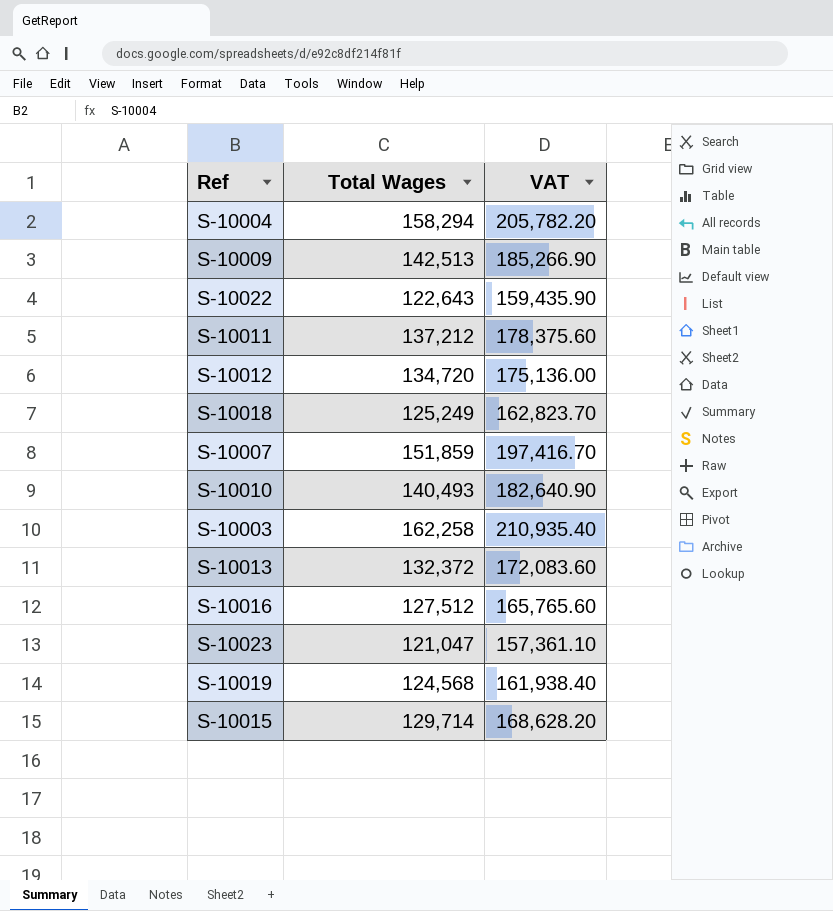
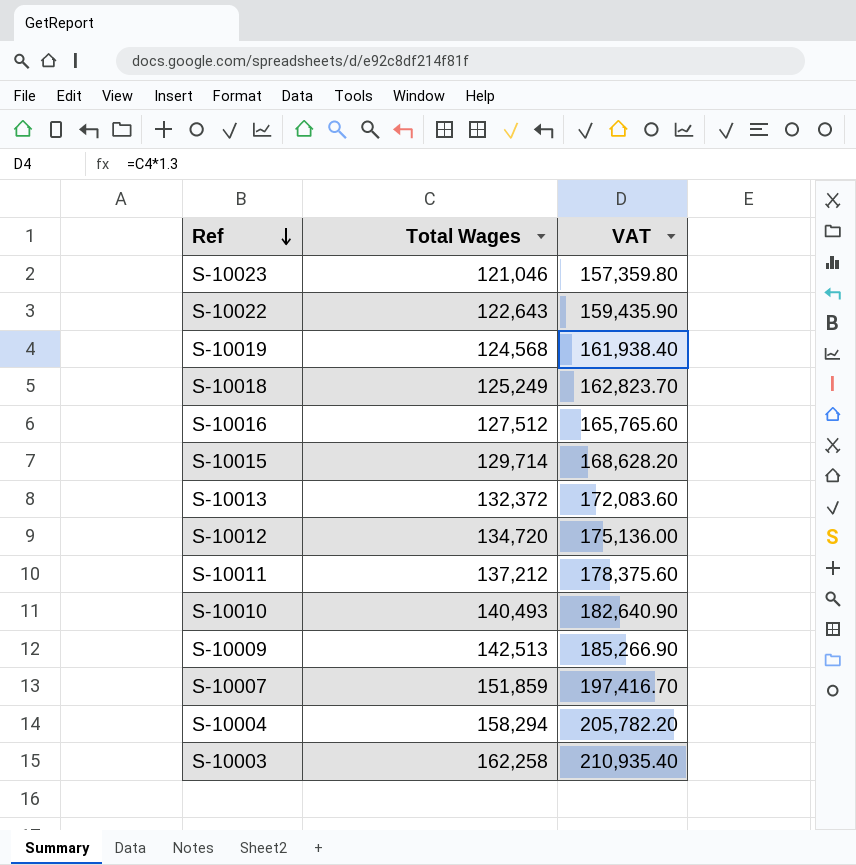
row order: none -> Ref descending
S-10023 | Total Wages: 121,047 -> 121,046
S-10023 | VAT: 157,361.10 -> 157,359.80

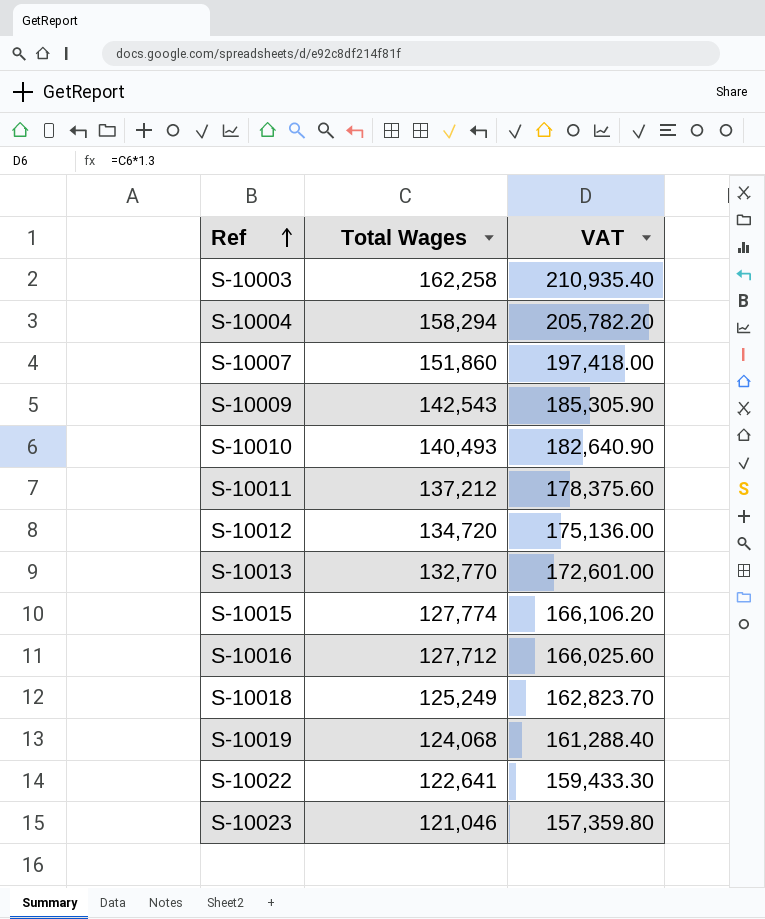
row order: Ref descending -> Ref ascending
S-10007 | Total Wages: 151,859 -> 151,860
S-10007 | VAT: 197,416.70 -> 197,418.00
S-10009 | Total Wages: 142,513 -> 142,543
S-10009 | VAT: 185,266.90 -> 185,305.90
S-10013 | Total Wages: 132,372 -> 132,770
S-10013 | VAT: 172,083.60 -> 172,601.00
S-10015 | Total Wages: 129,714 -> 127,774
S-10015 | VAT: 168,628.20 -> 166,106.20
S-10016 | Total Wages: 127,512 -> 127,712
S-10016 | VAT: 165,765.60 -> 166,025.60
S-10019 | Total Wages: 124,568 -> 124,068
S-10019 | VAT: 161,938.40 -> 161,288.40
S-10022 | Total Wages: 122,643 -> 122,641
S-10022 | VAT: 159,435.90 -> 159,433.30

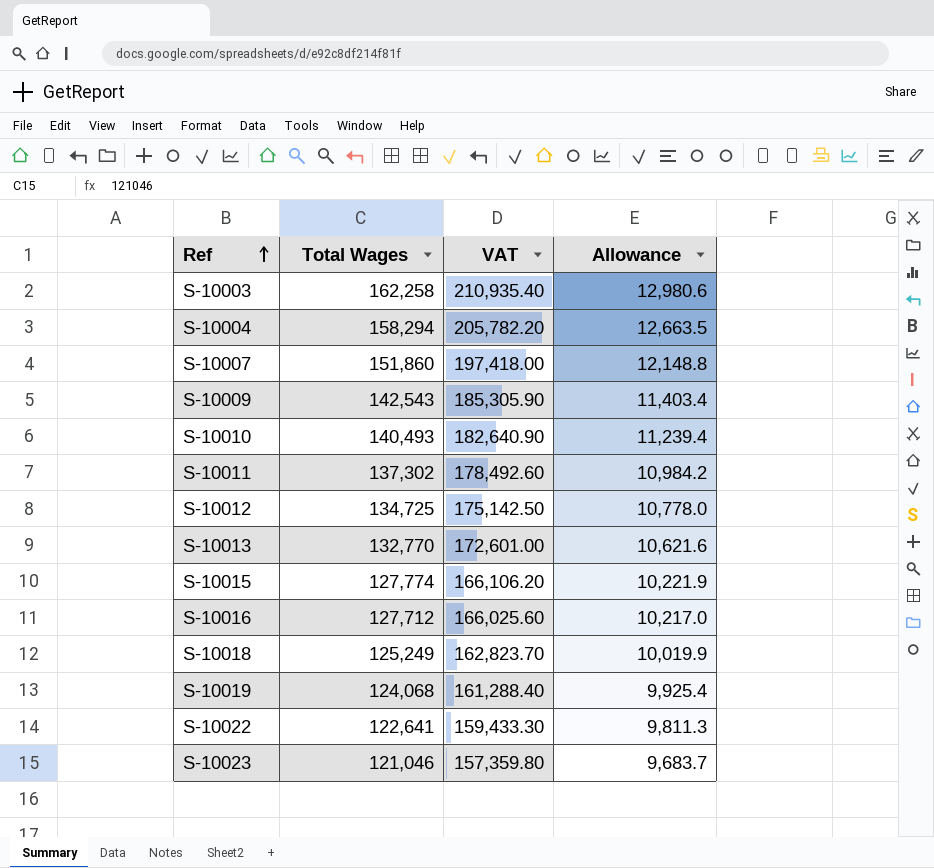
column Allowance | formula: none -> [Total Wages] * 0.08
S-10011 | Total Wages: 137,212 -> 137,302
S-10011 | VAT: 178,375.60 -> 178,492.60
S-10012 | Total Wages: 134,720 -> 134,725
S-10012 | VAT: 175,136.00 -> 175,142.50

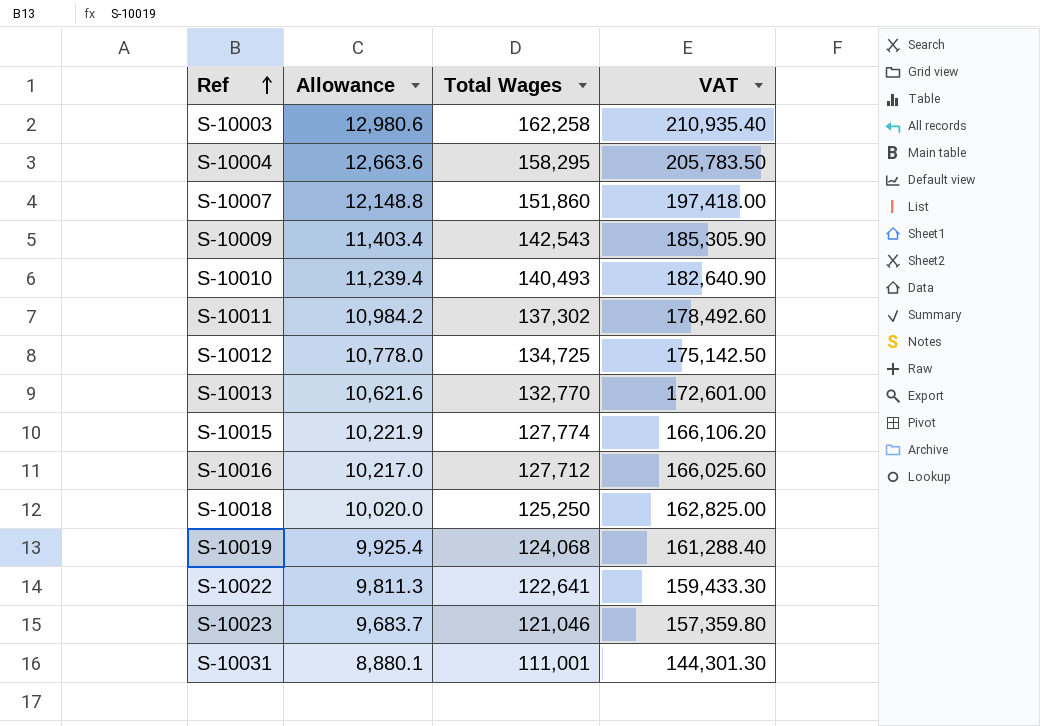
column Allowance | position: 4 -> 2
S-10004 | Allowance: 12,663.5 -> 12,663.6
S-10004 | Total Wages: 158,294 -> 158,295
S-10004 | VAT: 205,782.20 -> 205,783.50
S-10018 | Allowance: 10,019.9 -> 10,020.0
S-10018 | Total Wages: 125,249 -> 125,250
S-10018 | VAT: 162,823.70 -> 162,825.00
row S-10031: none -> 8,880.1 | 111,001 | 144,301.30

